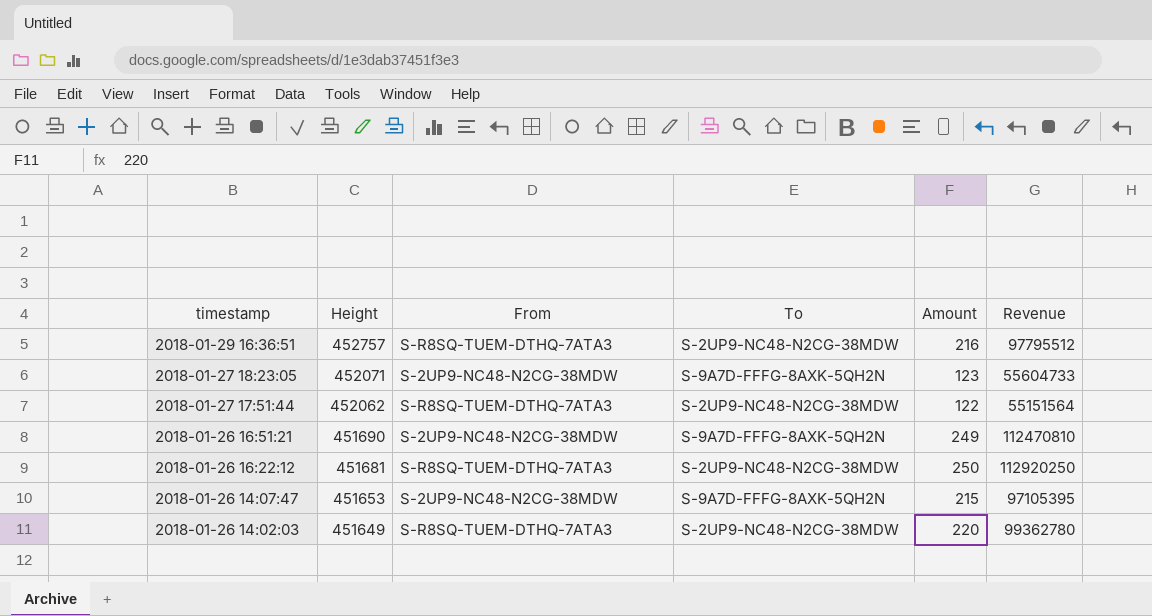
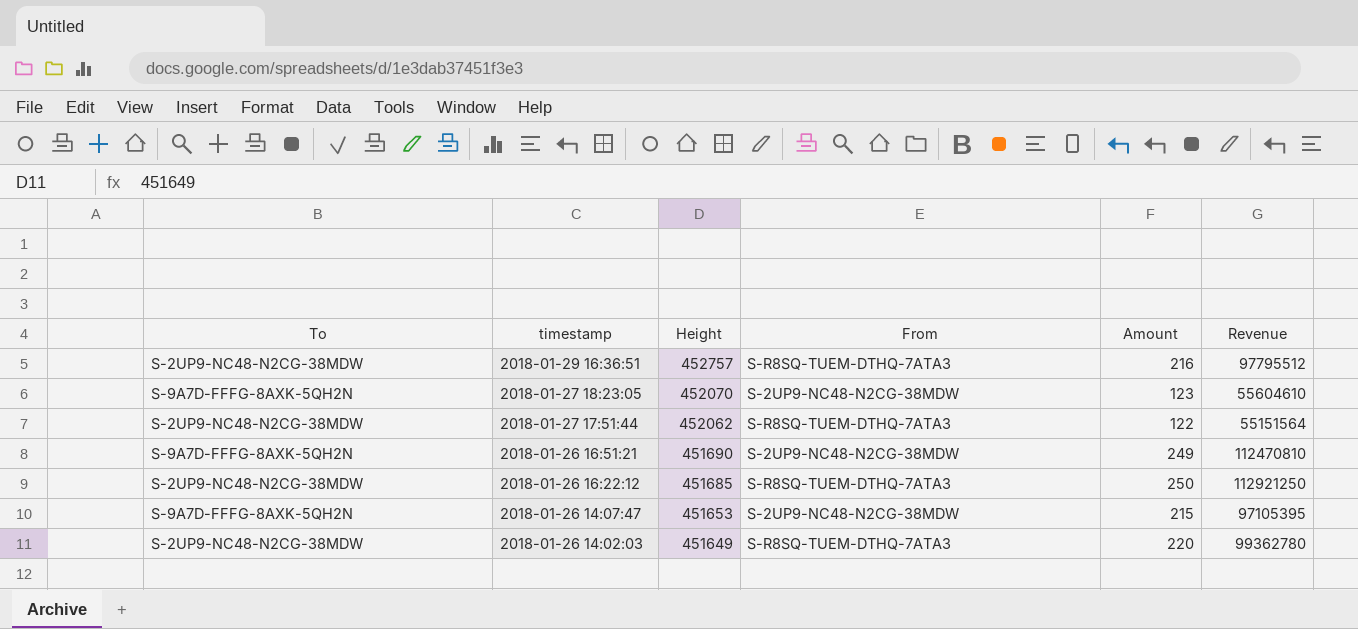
column To | position: 4 -> 1
2018-01-27 18:23:05 | Height: 452071 -> 452070
2018-01-27 18:23:05 | Revenue: 55604733 -> 55604610
2018-01-26 16:22:12 | Height: 451681 -> 451685
2018-01-26 16:22:12 | Revenue: 112920250 -> 112921250

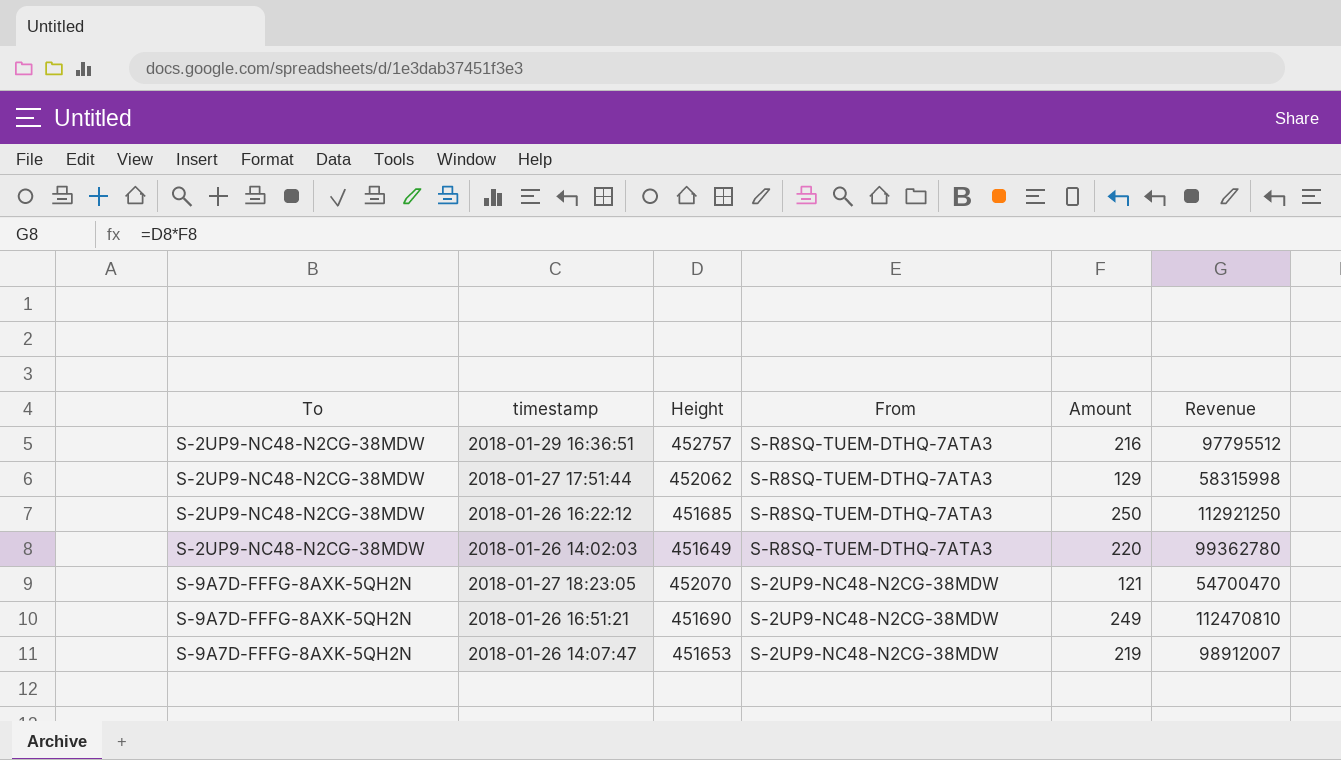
row order: timestamp descending -> To ascending
2018-01-27 17:51:44 | Amount: 122 -> 129
2018-01-27 17:51:44 | Revenue: 55151564 -> 58315998
2018-01-27 18:23:05 | Amount: 123 -> 121
2018-01-27 18:23:05 | Revenue: 55604610 -> 54700470
2018-01-26 14:07:47 | Amount: 215 -> 219
2018-01-26 14:07:47 | Revenue: 97105395 -> 98912007

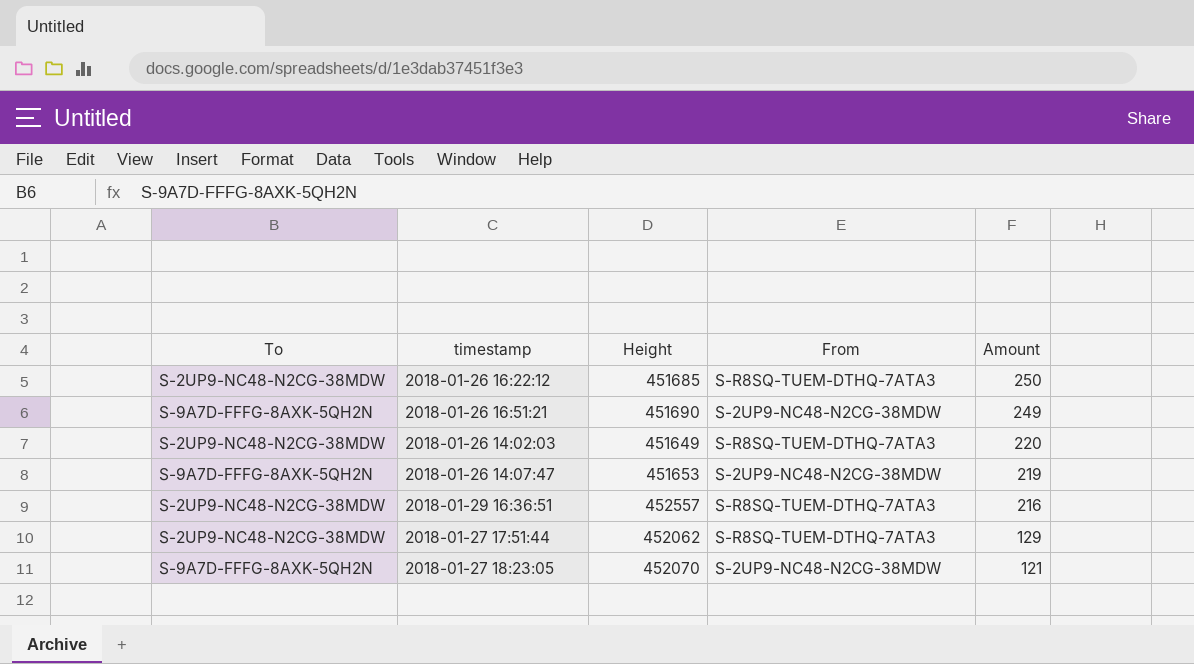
row order: To ascending -> Amount descending
column Revenue | formula: [Height] * [Amount] -> none
2018-01-29 16:36:51 | Height: 452757 -> 452557

